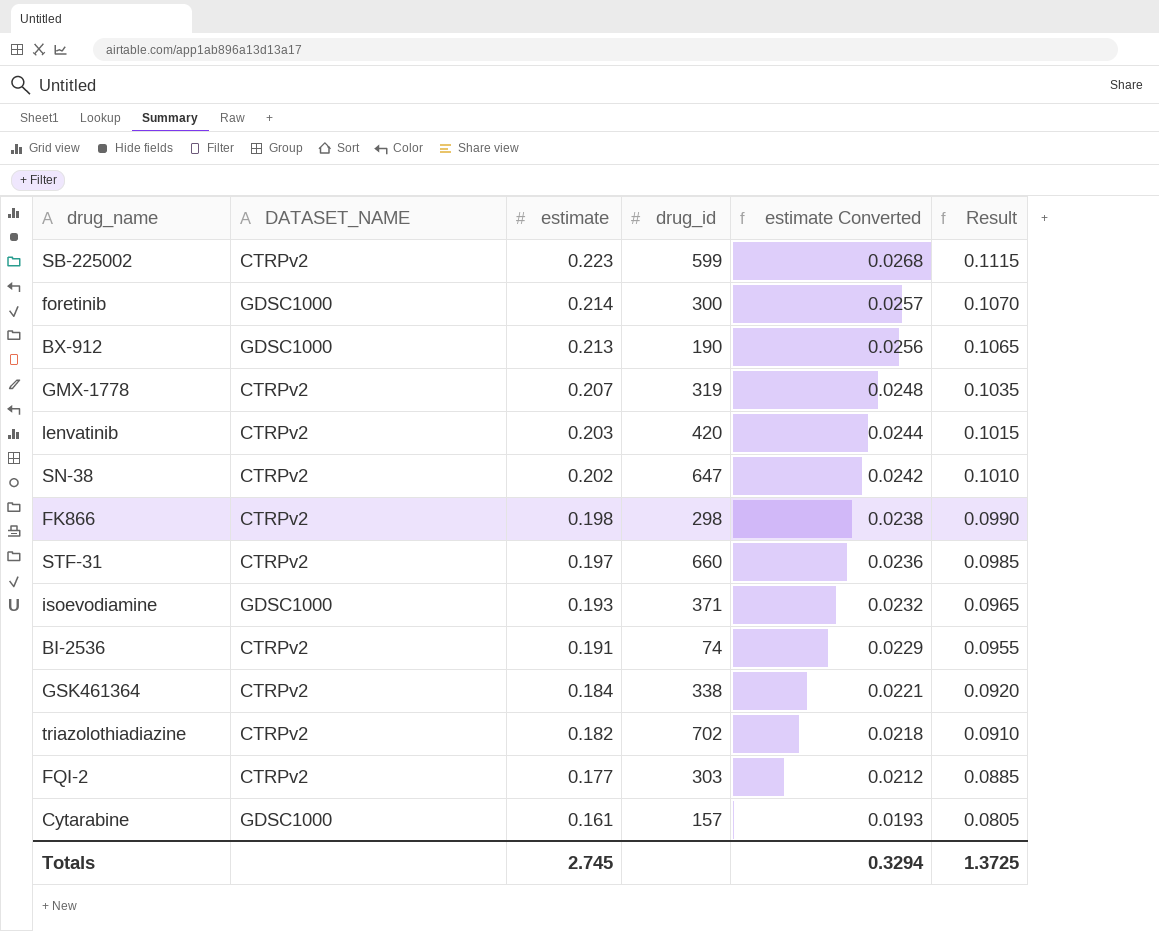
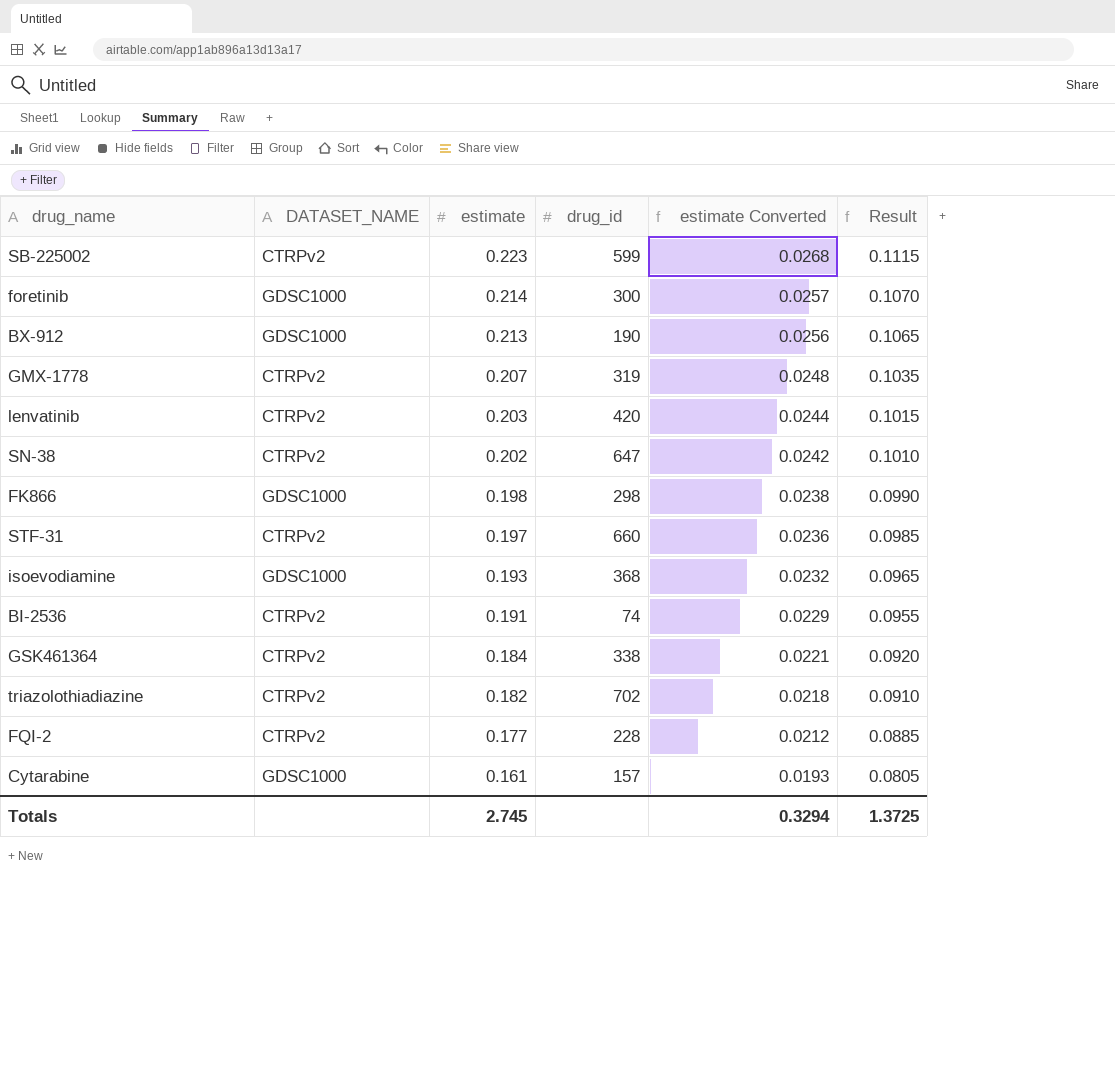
FK866 | DATASET_NAME: CTRPv2 -> GDSC1000
isoevodiamine | drug_id: 371 -> 368
FQI-2 | drug_id: 303 -> 228

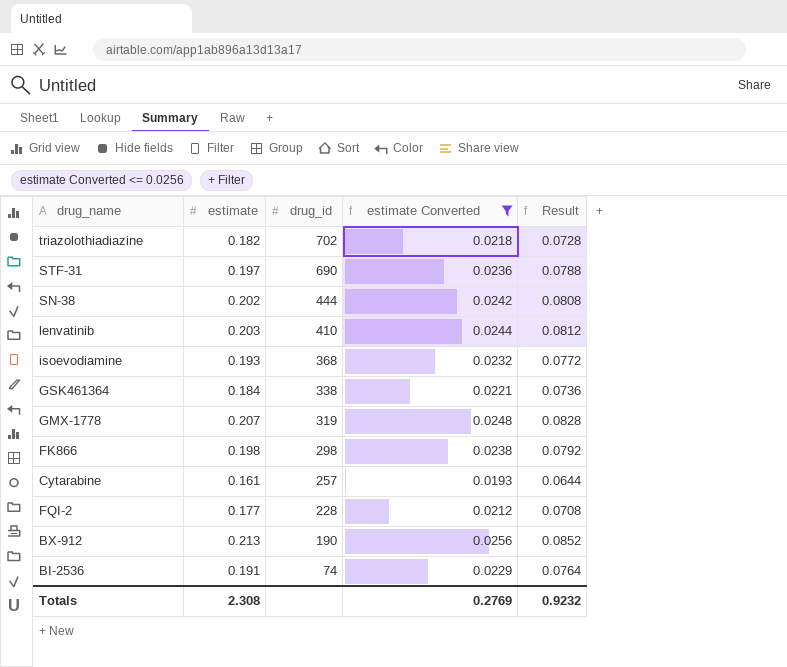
filter: none -> estimate Converted <= 0.0256
row order: estimate descending -> drug_id descending
column DATASET_NAME | position: 2 -> none
column Result | formula: [estimate] * 0.5 -> [estimate] * 0.4
STF-31 | drug_id: 660 -> 690
SN-38 | drug_id: 647 -> 444
lenvatinib | drug_id: 420 -> 410
Cytarabine | drug_id: 157 -> 257
Totals | estimate: 2.745 -> 2.308
Totals | estimate Converted: 0.3294 -> 0.2769
Totals | Result: 1.3725 -> 0.9232

